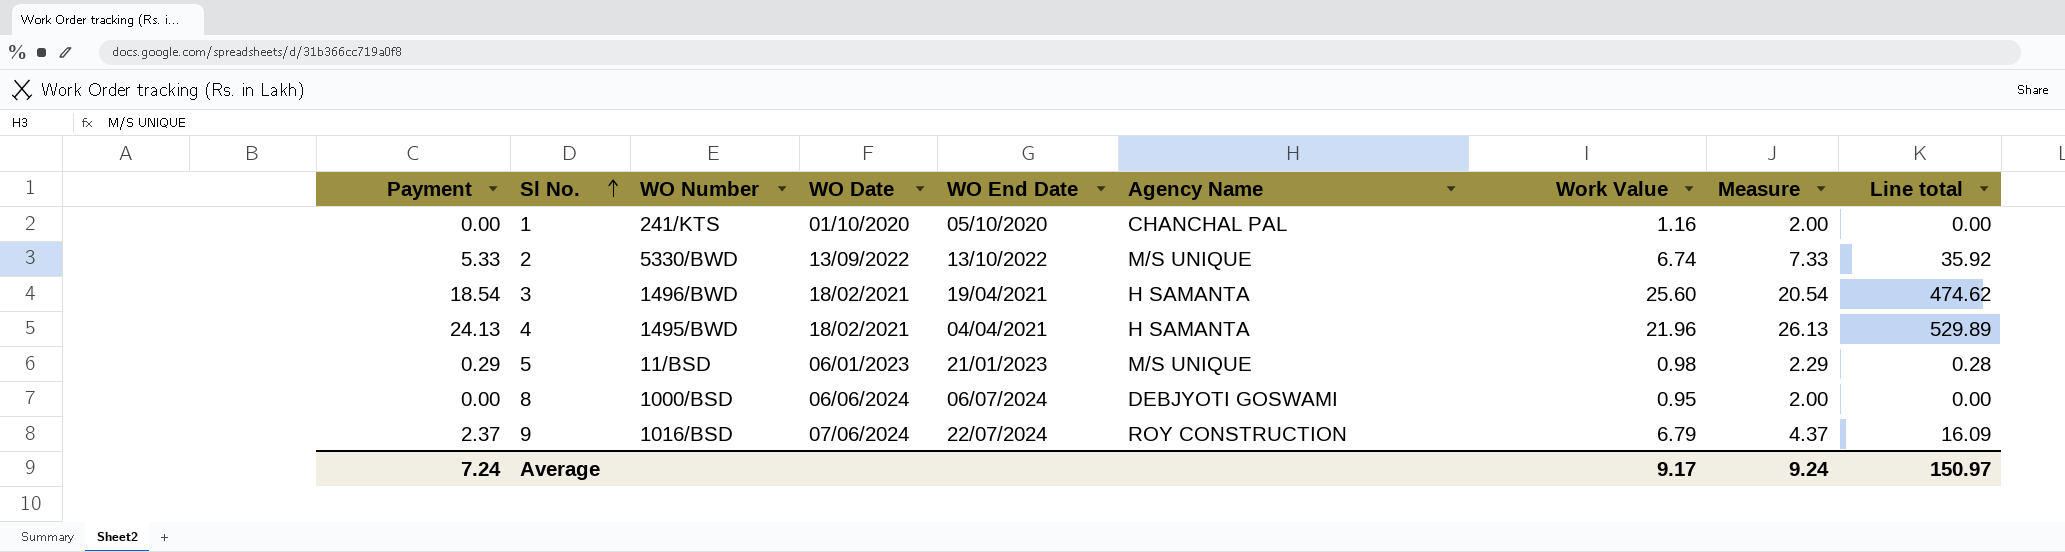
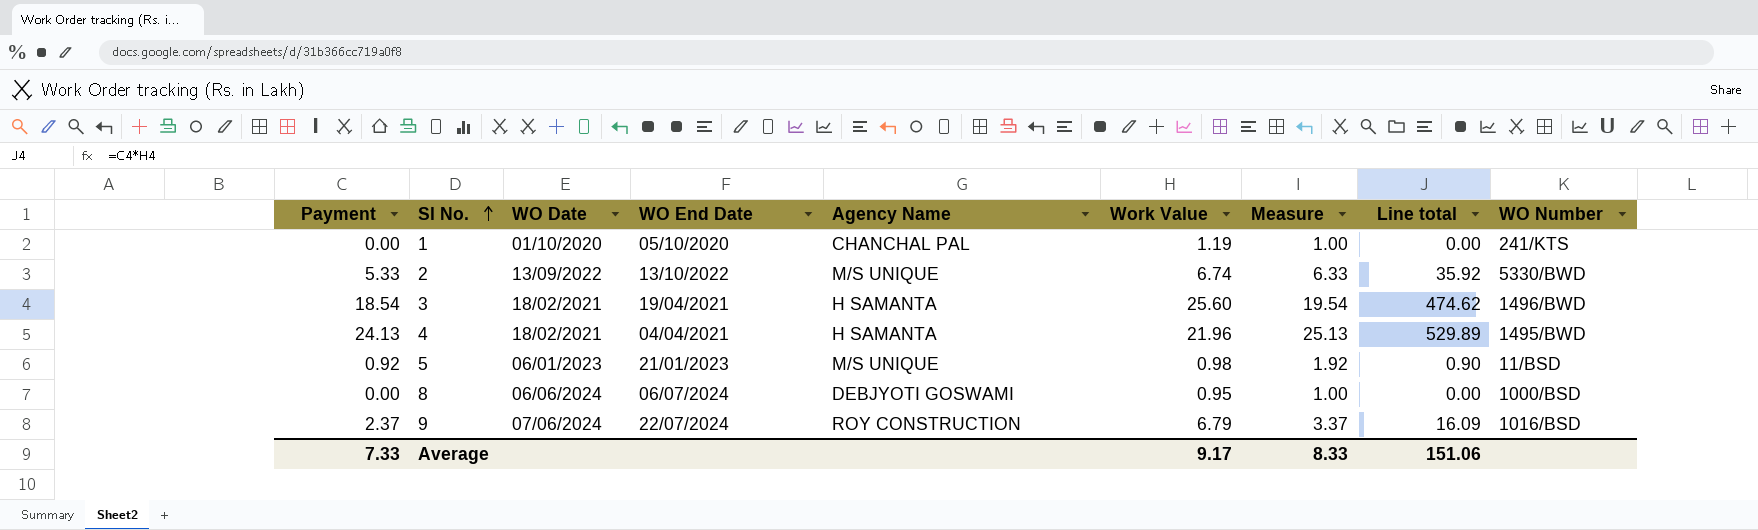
column Measure | formula: [Payment] + 2 -> [Payment] + 1
column WO Number | position: 3 -> 9
1 | Work Value: 1.16 -> 1.19
5 | Payment: 0.29 -> 0.92
5 | Line total: 0.28 -> 0.90
Average | Payment: 7.24 -> 7.33
Average | Measure: 9.24 -> 8.33
Average | Line total: 150.97 -> 151.06

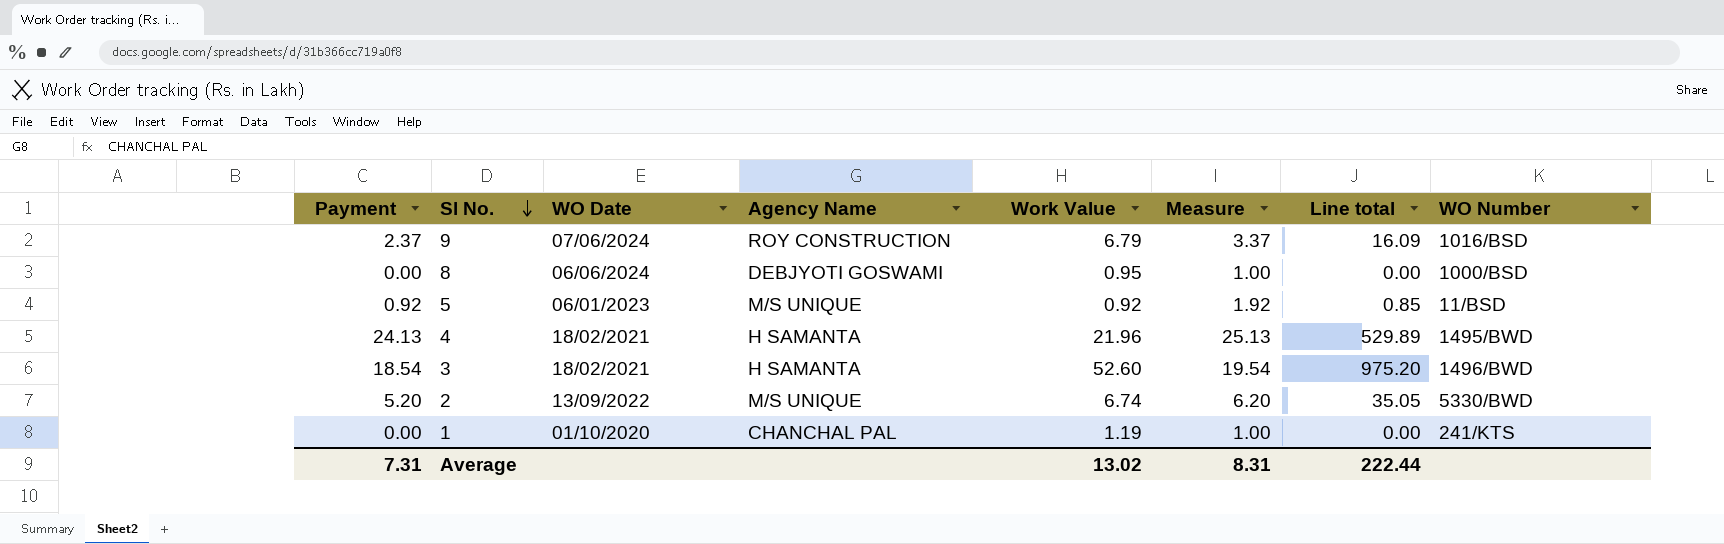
row order: Sl No. ascending -> Sl No. descending
column WO End Date | position: 4 -> none
5 | Work Value: 0.98 -> 0.92
5 | Line total: 0.90 -> 0.85
3 | Work Value: 25.60 -> 52.60
3 | Line total: 474.62 -> 975.20
2 | Payment: 5.33 -> 5.20
2 | Measure: 6.33 -> 6.20
2 | Line total: 35.92 -> 35.05
Average | Payment: 7.33 -> 7.31
Average | Work Value: 9.17 -> 13.02
Average | Measure: 8.33 -> 8.31
Average | Line total: 151.06 -> 222.44

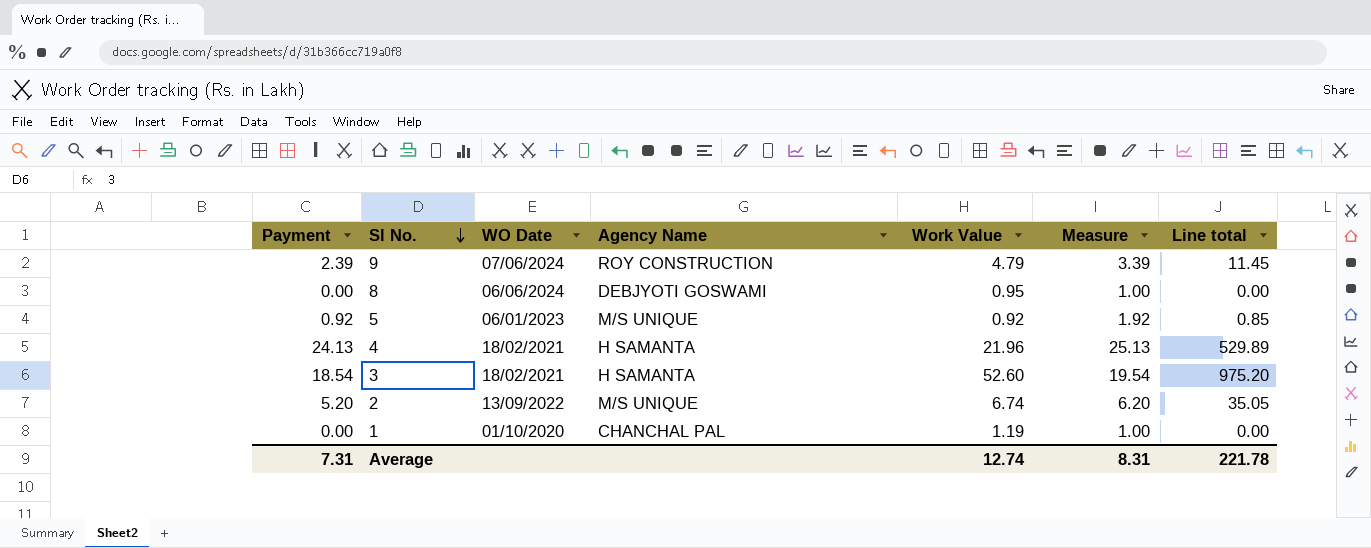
column WO Number | position: 8 -> none
9 | Payment: 2.37 -> 2.39
9 | Work Value: 6.79 -> 4.79
9 | Measure: 3.37 -> 3.39
9 | Line total: 16.09 -> 11.45
Average | Work Value: 13.02 -> 12.74
Average | Line total: 222.44 -> 221.78

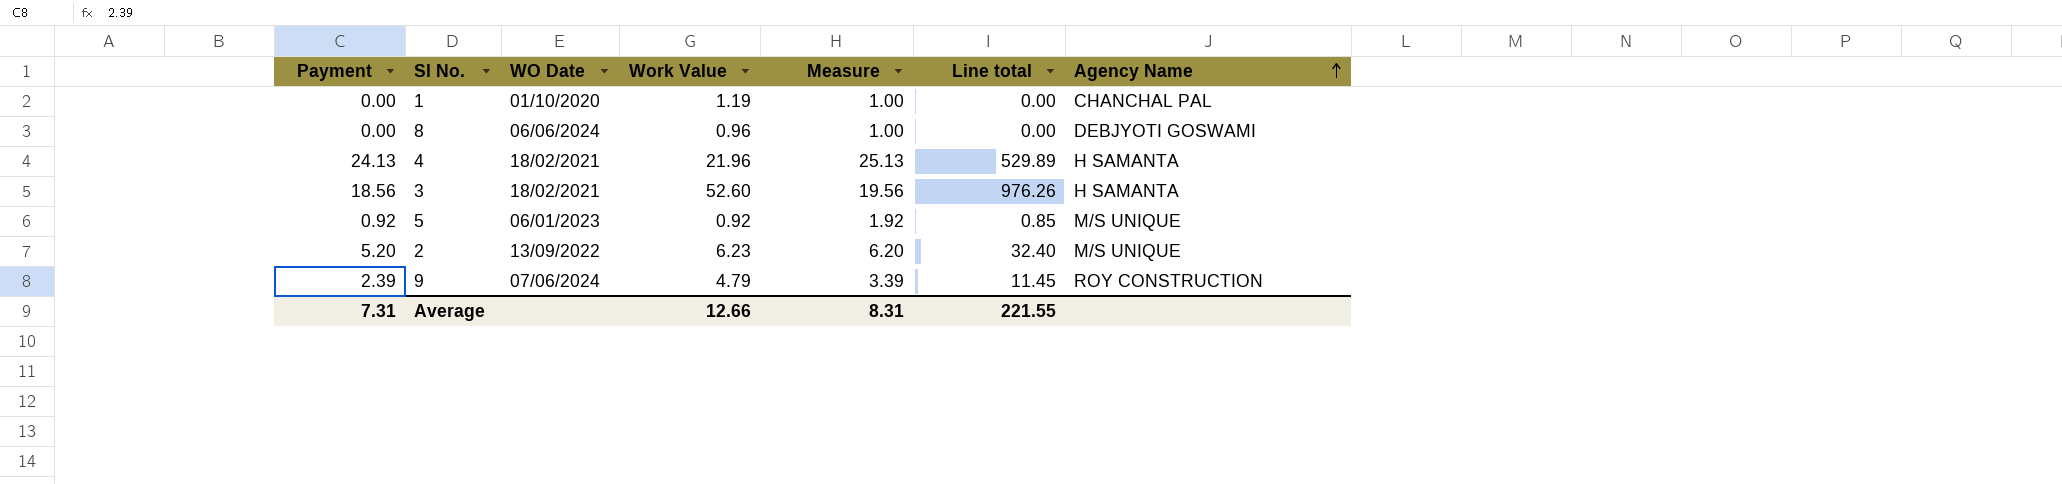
row order: Sl No. descending -> Agency Name ascending
column Agency Name | position: 4 -> 7
8 | Work Value: 0.95 -> 0.96
3 | Payment: 18.54 -> 18.56
3 | Measure: 19.54 -> 19.56
3 | Line total: 975.20 -> 976.26
2 | Work Value: 6.74 -> 6.23
2 | Line total: 35.05 -> 32.40
Average | Work Value: 12.74 -> 12.66
Average | Line total: 221.78 -> 221.55

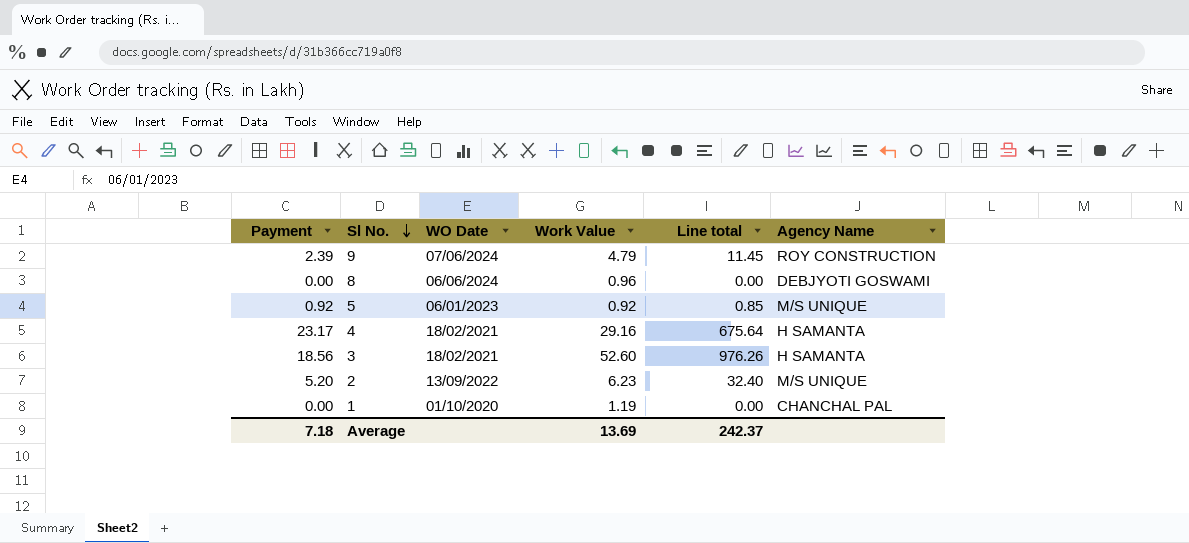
row order: Agency Name ascending -> Sl No. descending
column Measure | formula: [Payment] + 1 -> none
4 | Payment: 24.13 -> 23.17
4 | Work Value: 21.96 -> 29.16
4 | Line total: 529.89 -> 675.64
Average | Payment: 7.31 -> 7.18
Average | Work Value: 12.66 -> 13.69
Average | Line total: 221.55 -> 242.37

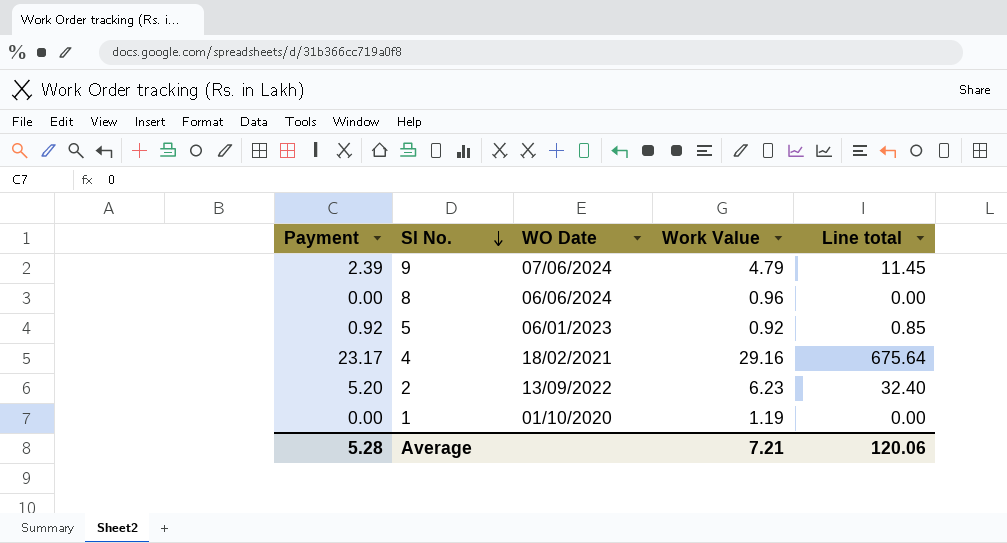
column Agency Name | position: 6 -> none
row 3: 18.56 | 18/02/2021 | 52.60 | 976.26 | H SAMANTA -> none
Average | Payment: 7.18 -> 5.28
Average | Work Value: 13.69 -> 7.21
Average | Line total: 242.37 -> 120.06

